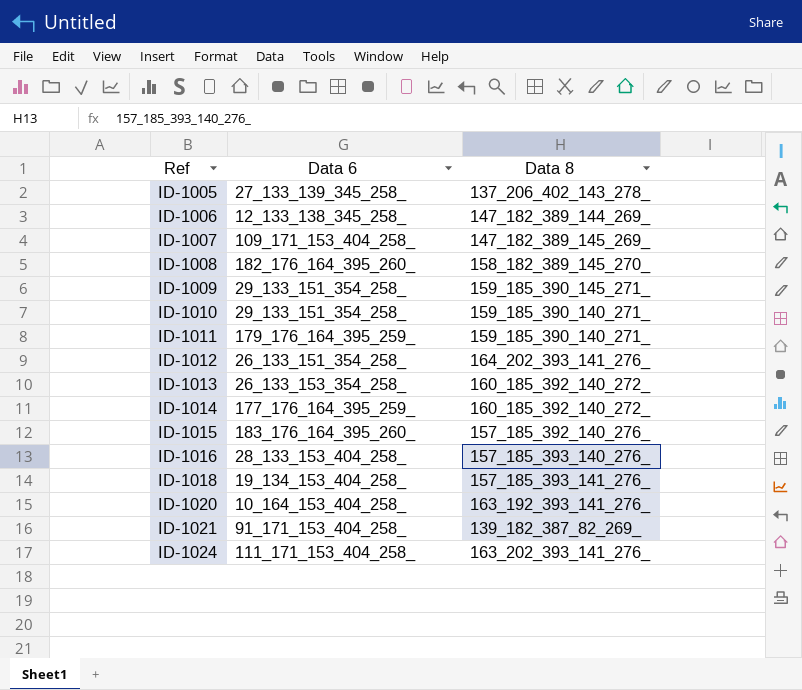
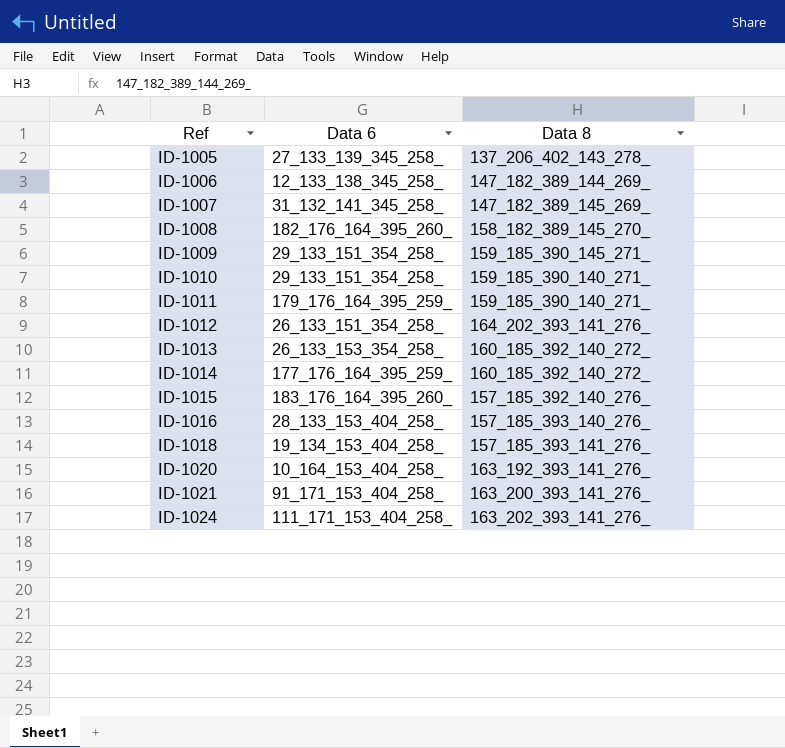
ID-1007 | Data 6: 109_171_153_404_258_ -> 31_132_141_345_258_
ID-1021 | Data 8: 139_182_387_82_269_ -> 163_200_393_141_276_

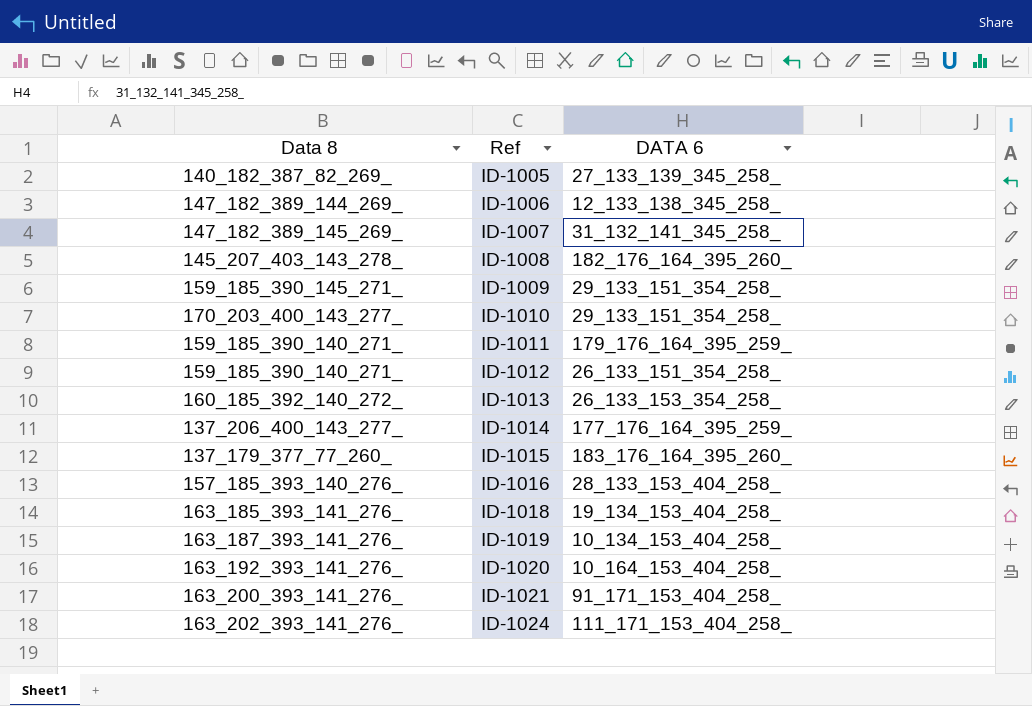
column Data 8 | position: 3 -> 1
column name: Data 6 -> DATA 6
ID-1005 | Data 8: 137_206_402_143_278_ -> 140_182_387_82_269_
ID-1008 | Data 8: 158_182_389_145_270_ -> 145_207_403_143_278_
ID-1010 | Data 8: 159_185_390_140_271_ -> 170_203_400_143_277_
ID-1012 | Data 8: 164_202_393_141_276_ -> 159_185_390_140_271_
ID-1014 | Data 8: 160_185_392_140_272_ -> 137_206_400_143_277_
ID-1015 | Data 8: 157_185_392_140_276_ -> 137_179_377_77_260_
ID-1018 | Data 8: 157_185_393_141_276_ -> 163_185_393_141_276_
row ID-1019: none -> 163_187_393_141_276_ | 10_134_153_404_258_

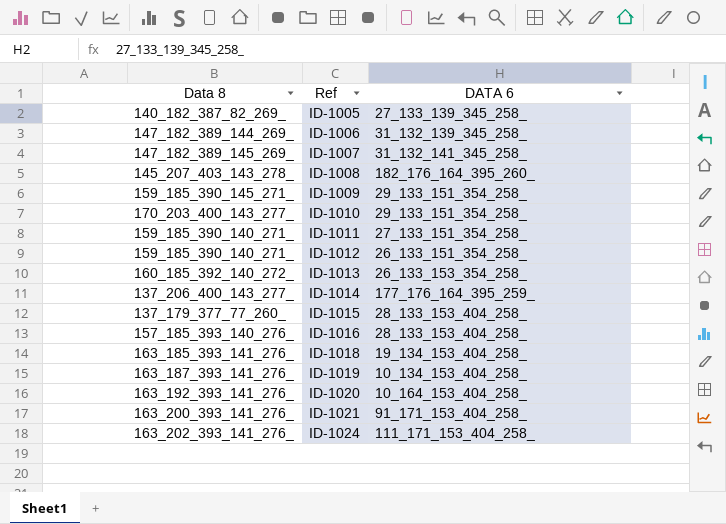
ID-1006 | DATA 6: 12_133_138_345_258_ -> 31_132_139_345_258_
ID-1011 | DATA 6: 179_176_164_395_259_ -> 27_133_151_354_258_
ID-1015 | DATA 6: 183_176_164_395_260_ -> 28_133_153_404_258_

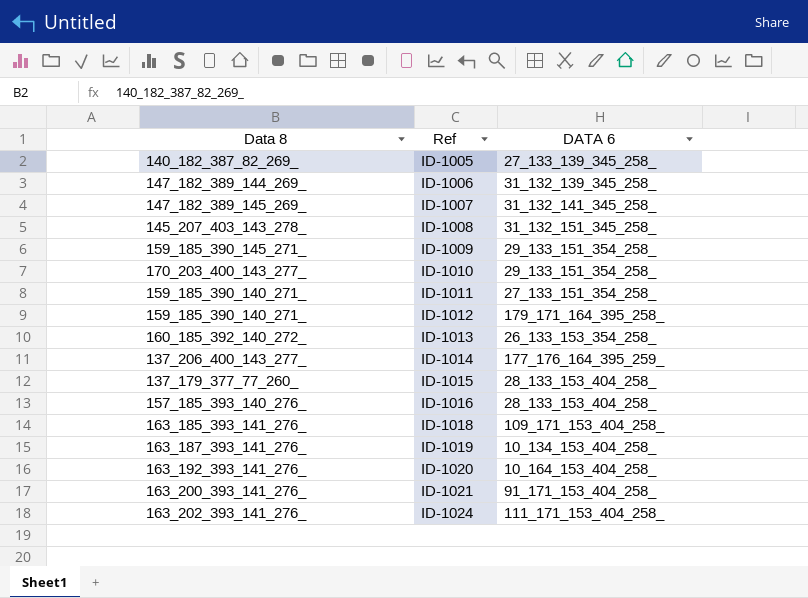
ID-1008 | DATA 6: 182_176_164_395_260_ -> 31_132_151_345_258_
ID-1012 | DATA 6: 26_133_151_354_258_ -> 179_171_164_395_258_
ID-1018 | DATA 6: 19_134_153_404_258_ -> 109_171_153_404_258_

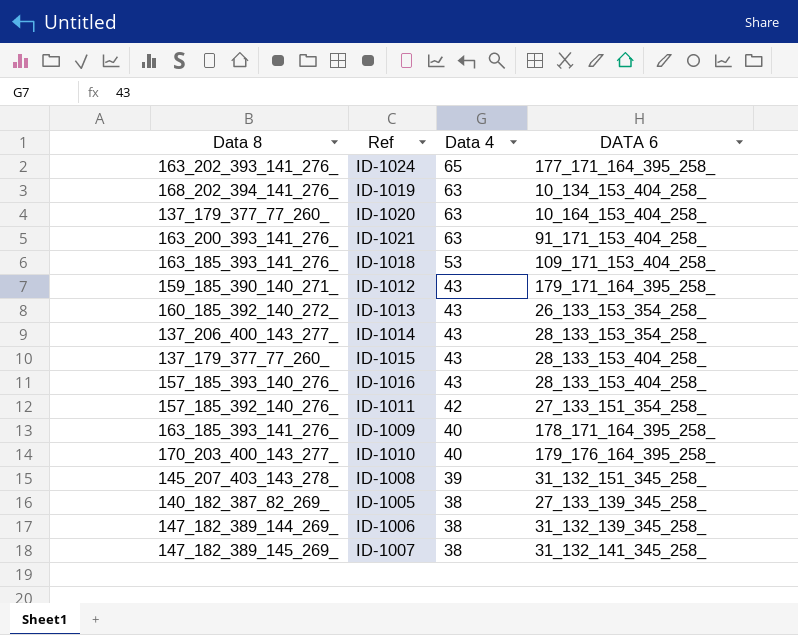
row order: Ref ascending -> Data 4 descending
column Data 4 | position: none -> 3
ID-1024 | DATA 6: 111_171_153_404_258_ -> 177_171_164_395_258_
ID-1019 | Data 8: 163_187_393_141_276_ -> 168_202_394_141_276_
ID-1020 | Data 8: 163_192_393_141_276_ -> 137_179_377_77_260_
ID-1014 | DATA 6: 177_176_164_395_259_ -> 28_133_153_354_258_
ID-1011 | Data 8: 159_185_390_140_271_ -> 157_185_392_140_276_
ID-1009 | Data 8: 159_185_390_145_271_ -> 163_185_393_141_276_
ID-1009 | DATA 6: 29_133_151_354_258_ -> 178_171_164_395_258_
ID-1010 | DATA 6: 29_133_151_354_258_ -> 179_176_164_395_258_

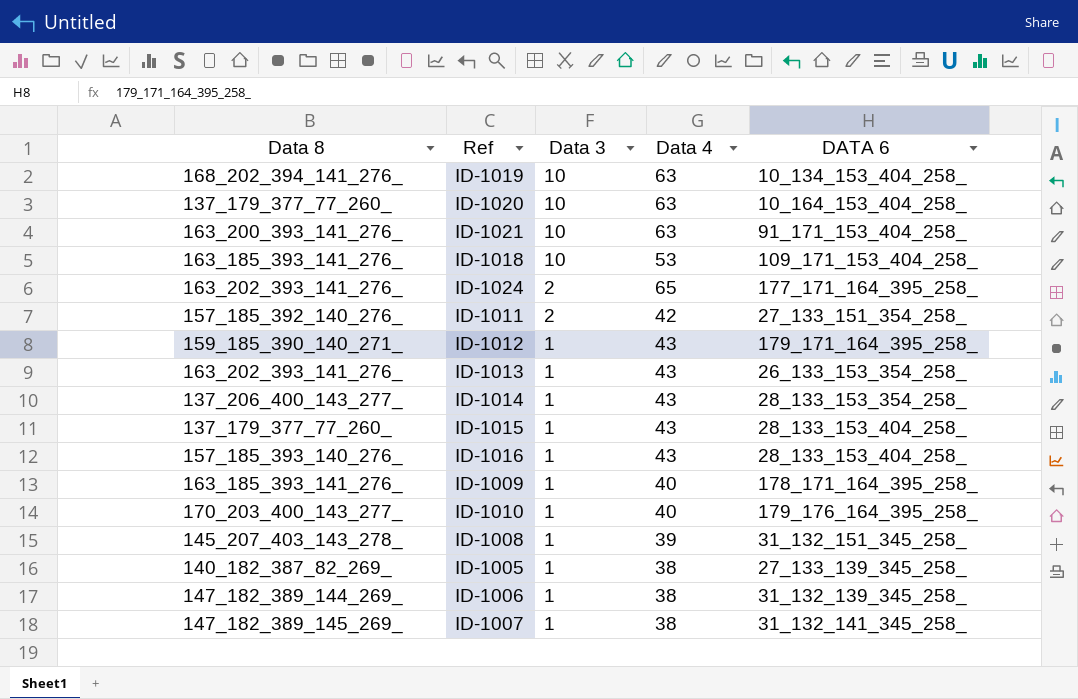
row order: Data 4 descending -> Data 3 descending
column Data 3 | position: none -> 3
ID-1013 | Data 8: 160_185_392_140_272_ -> 163_202_393_141_276_

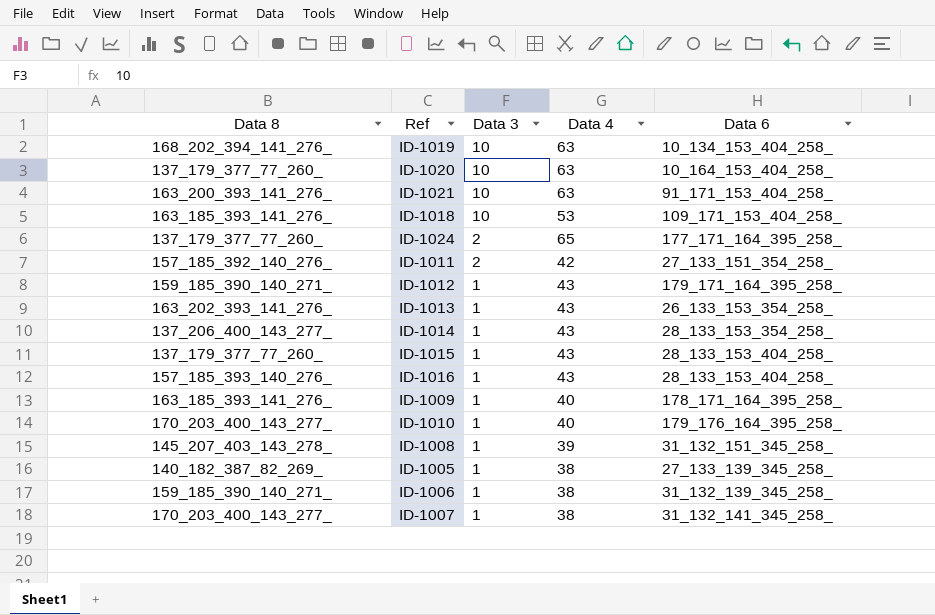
column name: DATA 6 -> Data 6
ID-1024 | Data 8: 163_202_393_141_276_ -> 137_179_377_77_260_
ID-1006 | Data 8: 147_182_389_144_269_ -> 159_185_390_140_271_
ID-1007 | Data 8: 147_182_389_145_269_ -> 170_203_400_143_277_

